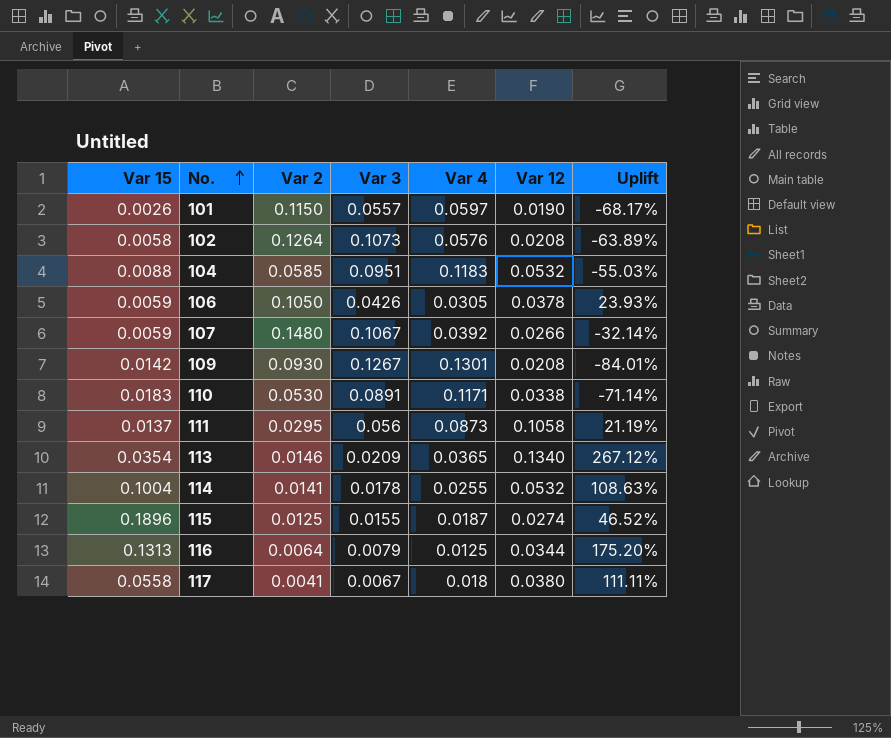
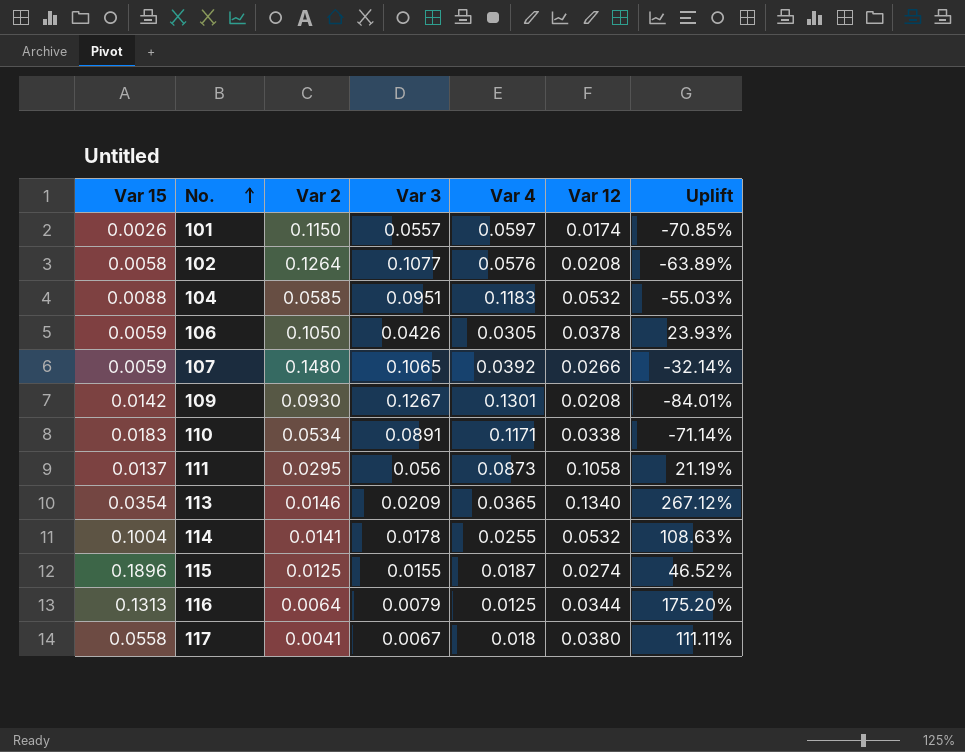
101 | Var 12: 0.0190 -> 0.0174
101 | Uplift: -68.17% -> -70.85%
102 | Var 3: 0.1073 -> 0.1077
107 | Var 3: 0.1067 -> 0.1065
110 | Var 2: 0.0530 -> 0.0534

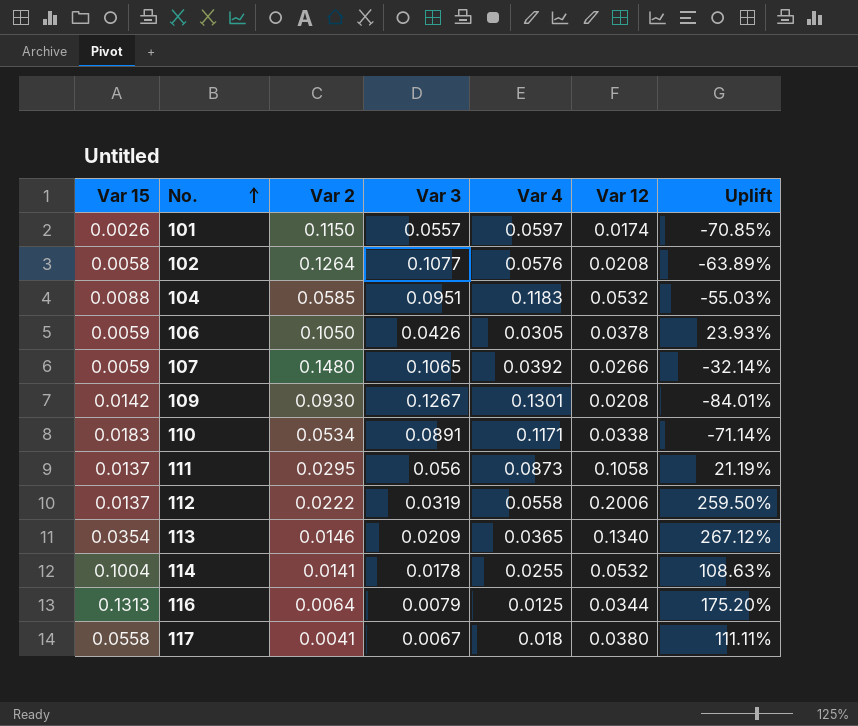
row 115: 0.1896 | 0.0125 | 0.0155 | 0.0187 | 0.0274 | 46.52% -> none
row 112: none -> 0.0137 | 0.0222 | 0.0319 | 0.0558 | 0.2006 | 259.50%

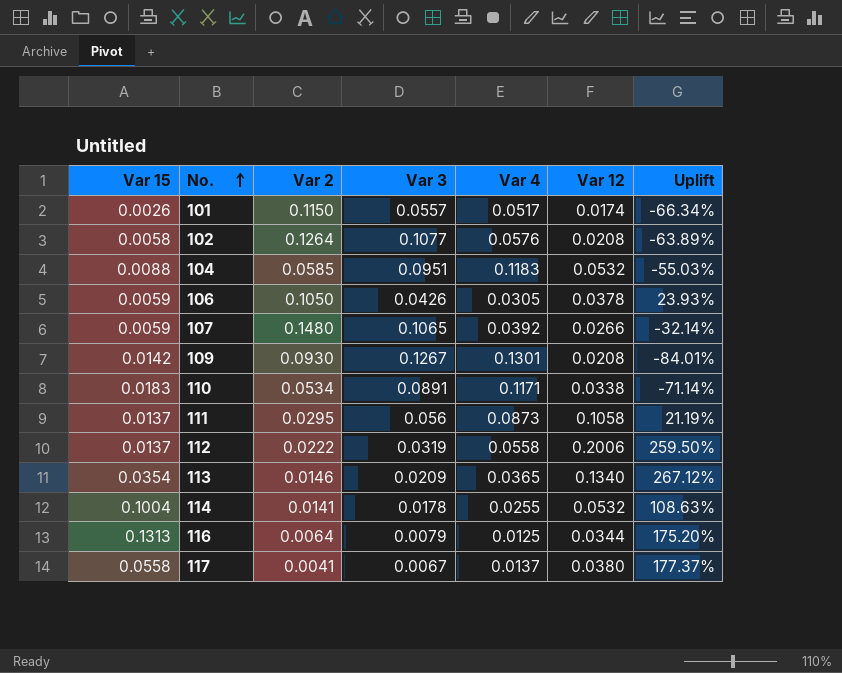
101 | Var 4: 0.0597 -> 0.0517
101 | Uplift: -70.85% -> -66.34%
117 | Var 4: 0.018 -> 0.0137
117 | Uplift: 111.11% -> 177.37%

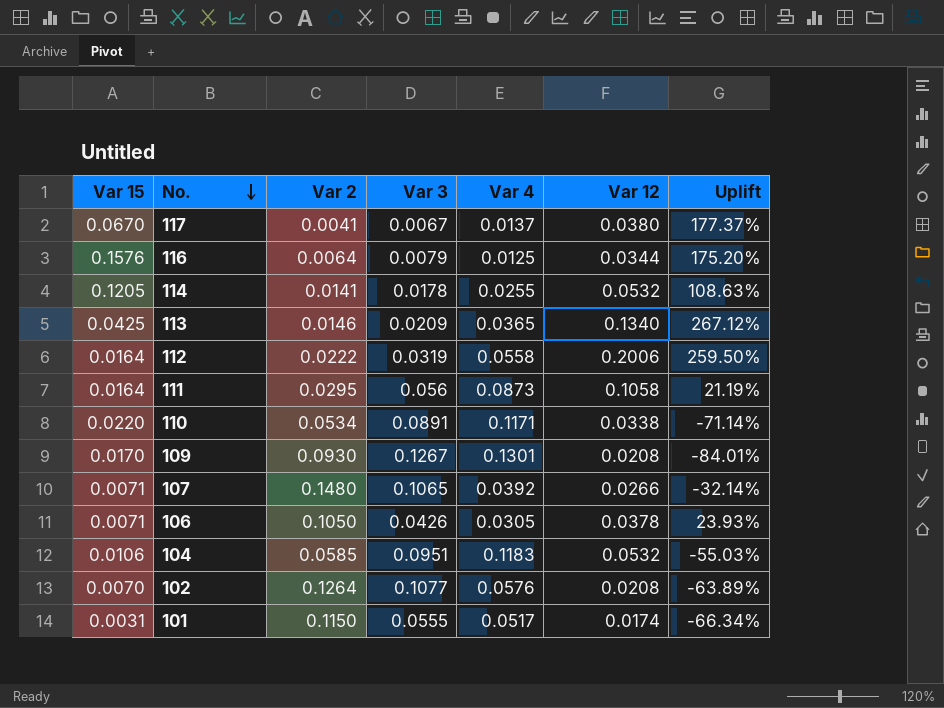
row order: No. ascending -> No. descending
117 | Var 15: 0.0558 -> 0.0670
116 | Var 15: 0.1313 -> 0.1576
114 | Var 15: 0.1004 -> 0.1205
113 | Var 15: 0.0354 -> 0.0425
112 | Var 15: 0.0137 -> 0.0164
111 | Var 15: 0.0137 -> 0.0164
110 | Var 15: 0.0183 -> 0.0220
109 | Var 15: 0.0142 -> 0.0170
107 | Var 15: 0.0059 -> 0.0071
106 | Var 15: 0.0059 -> 0.0071
104 | Var 15: 0.0088 -> 0.0106
102 | Var 15: 0.0058 -> 0.0070
101 | Var 15: 0.0026 -> 0.0031
101 | Var 3: 0.0557 -> 0.0555

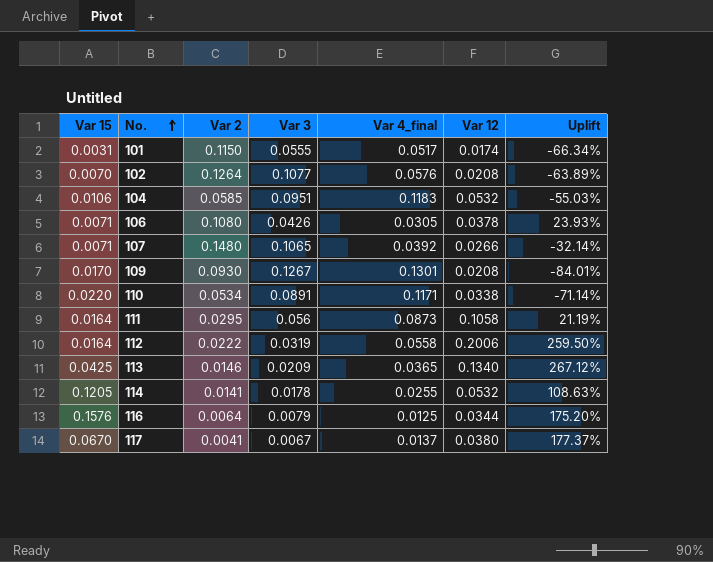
row order: No. descending -> No. ascending
column name: Var 4 -> Var 4_final
106 | Var 2: 0.1050 -> 0.1080

